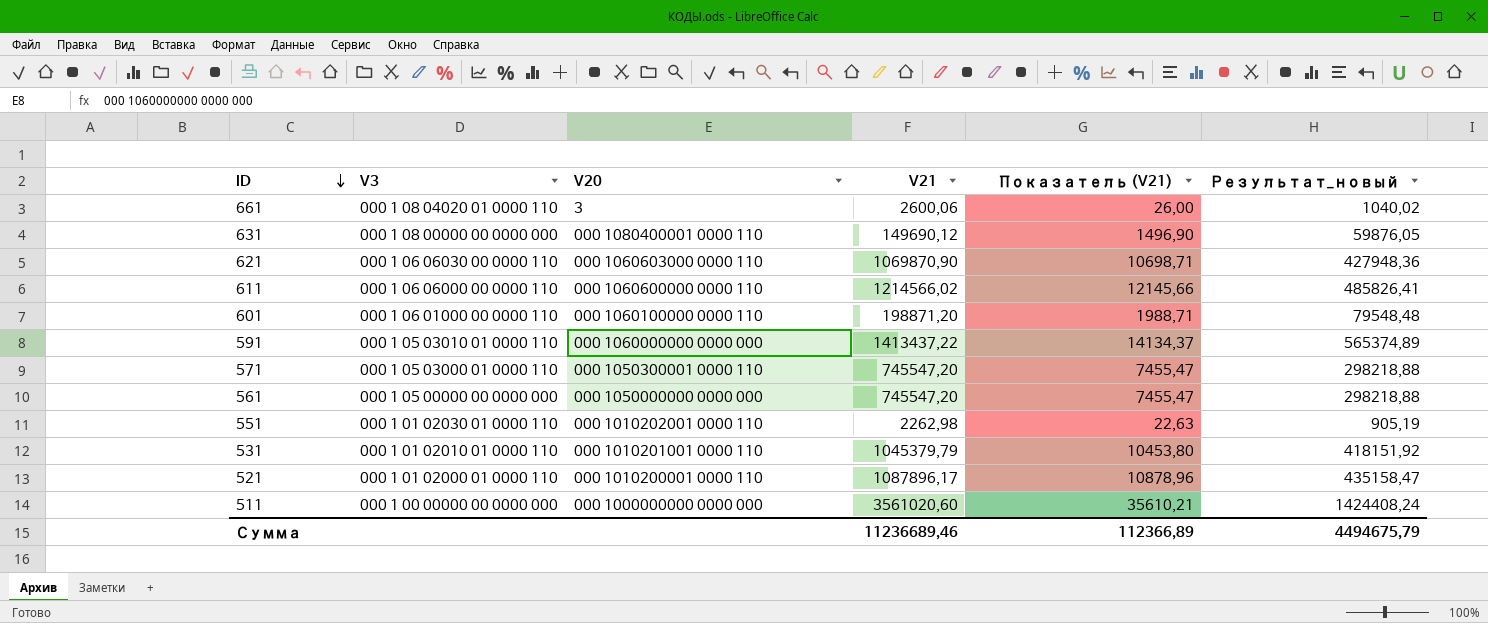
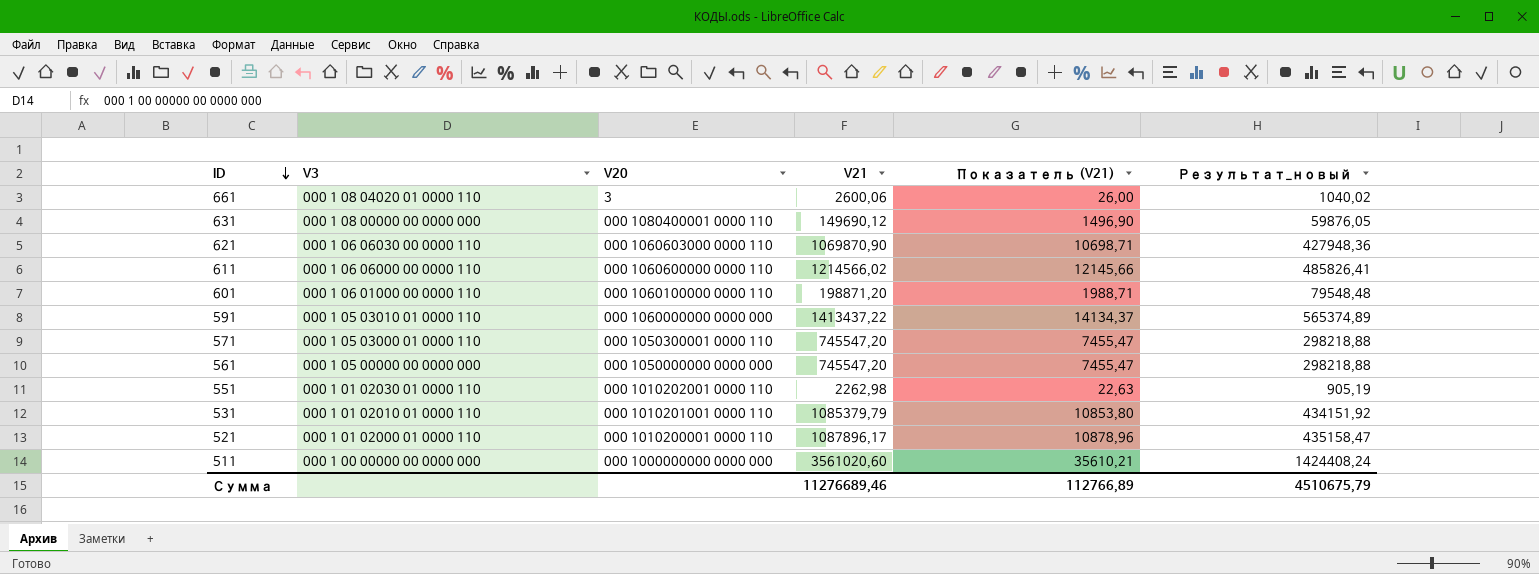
531 | V21: 1045379,79 -> 1085379,79
531 | Показатель (V21): 10453,80 -> 10853,80
531 | Результат_новый: 418151,92 -> 434151,92
Сумма | V21: 11236689,46 -> 11276689,46
Сумма | Показатель (V21): 112366,89 -> 112766,89
Сумма | Результат_новый: 4494675,79 -> 4510675,79

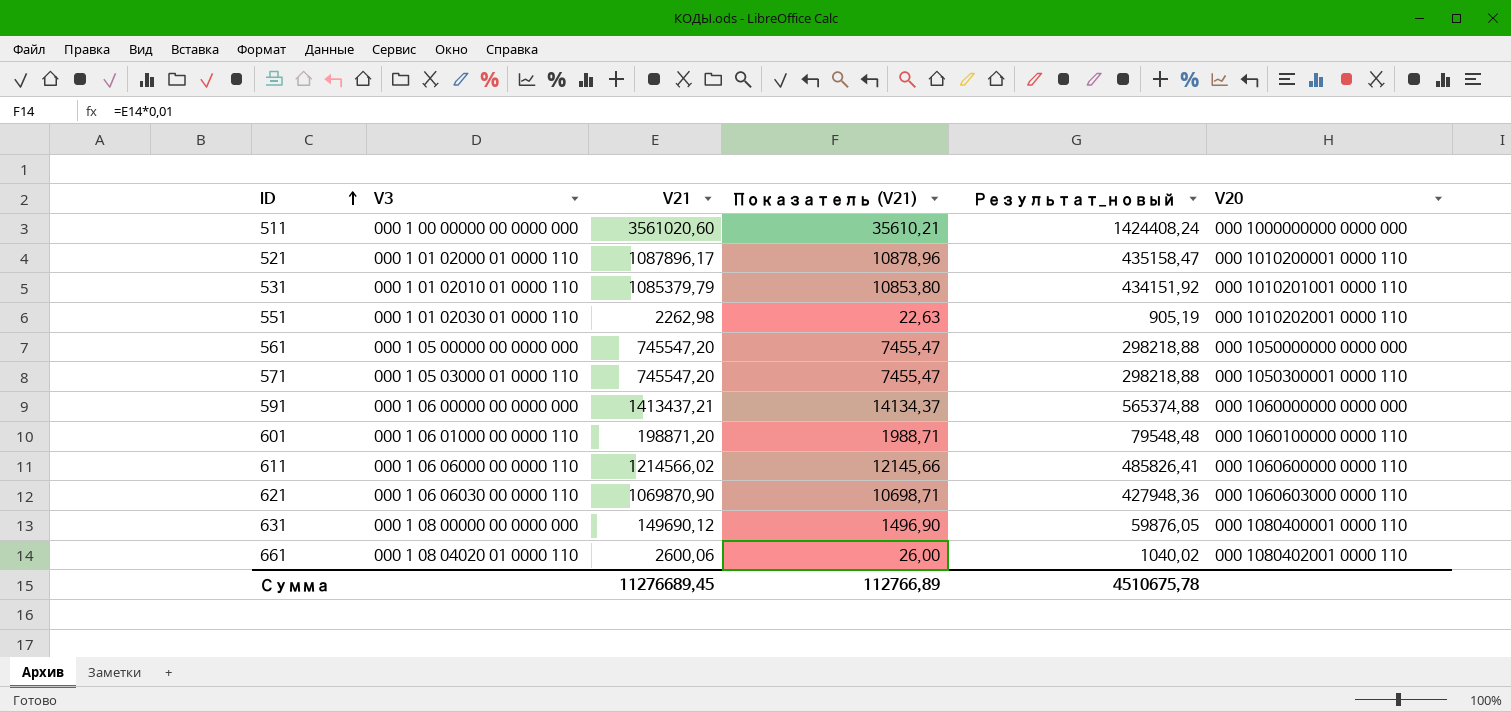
row order: ID descending -> ID ascending
column V20 | position: 3 -> 6
591 | V3: 000 1 05 03010 01 0000 110 -> 000 1 06 00000 00 0000 000
591 | V21: 1413437,22 -> 1413437,21
591 | Результат_новый: 565374,89 -> 565374,88
661 | V20: 3 -> 000 1080402001 0000 110
Сумма | V21: 11276689,46 -> 11276689,45
Сумма | Результат_новый: 4510675,79 -> 4510675,78

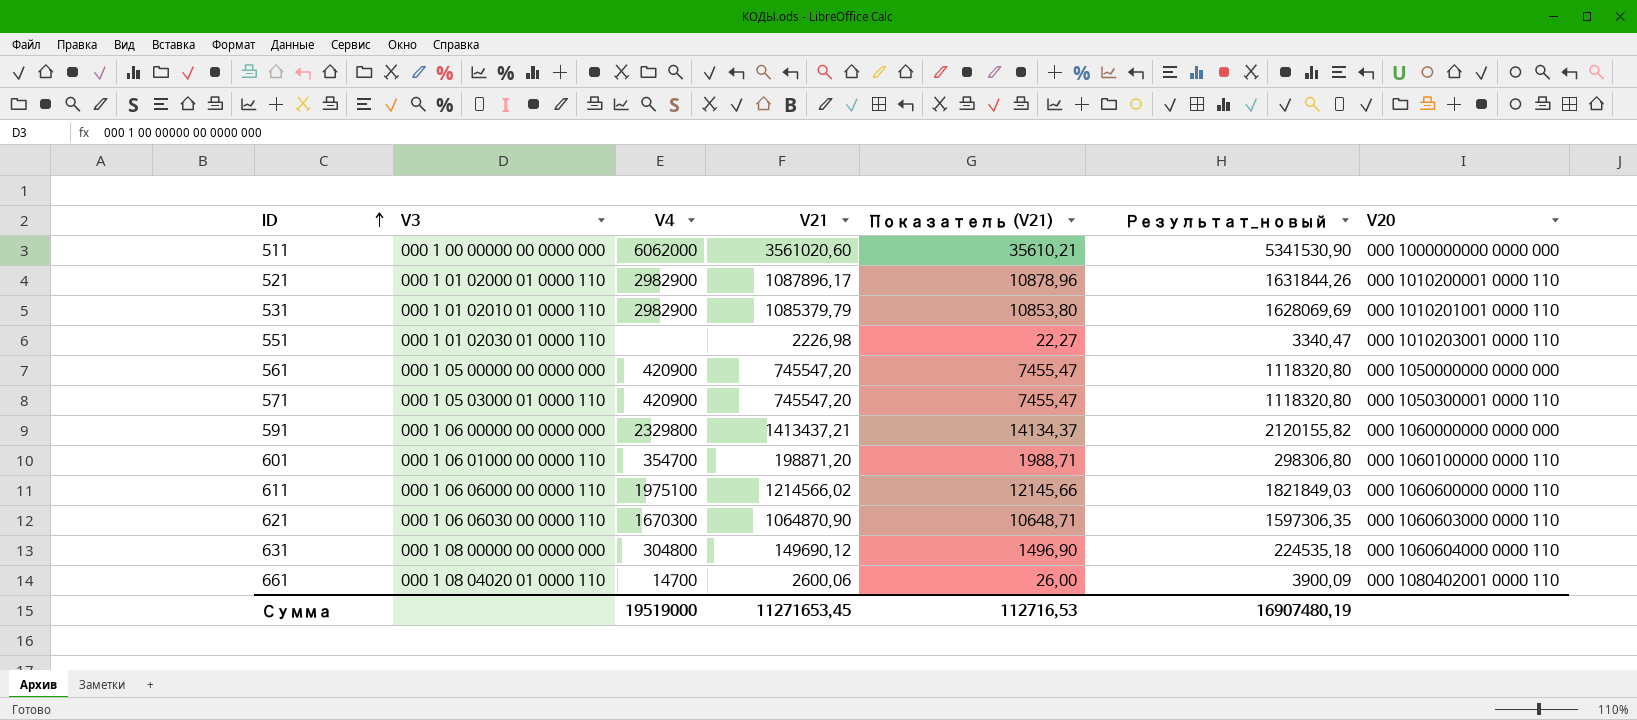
column V4 | position: none -> 3
column Результат_новый | formula: [V21] * 0,4 -> [V21] * 1,5
551 | V21: 2262,98 -> 2226,98
551 | Показатель (V21): 22,63 -> 22,27
551 | V20: 000 1010202001 0000 110 -> 000 1010203001 0000 110
621 | V21: 1069870,90 -> 1064870,90
621 | Показатель (V21): 10698,71 -> 10648,71
631 | V20: 000 1080400001 0000 110 -> 000 1060604000 0000 110
Сумма | V21: 11276689,45 -> 11271653,45
Сумма | Показатель (V21): 112766,89 -> 112716,53
Сумма | Результат_новый: 4510675,78 -> 16907480,19

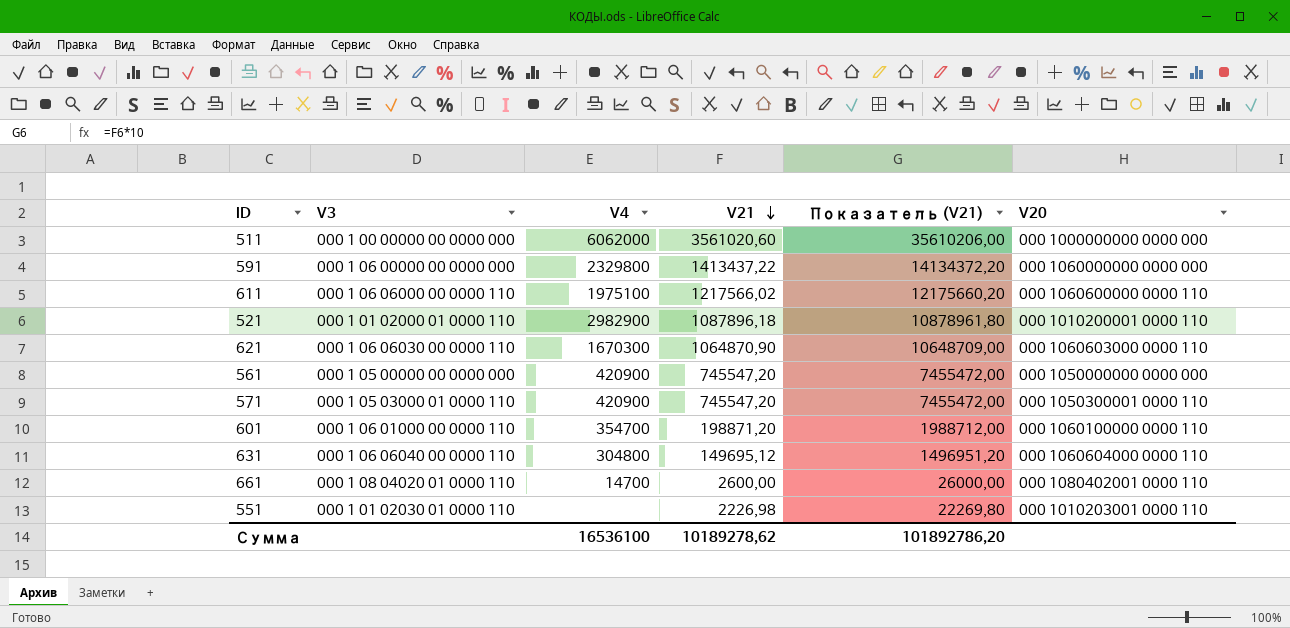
row order: ID ascending -> V21 descending
column Результат_новый | formula: [V21] * 1,5 -> none
column Показатель (V21) | formula: [V21] * 0,01 -> [V21] * 10
row 531: 000 1 01 02010 01 0000 110 | 2982900 | 1085379,79 | 10853,80 | 1628069,69 | 000 1010201001 0000 110 -> none
591 | V21: 1413437,21 -> 1413437,22
611 | V21: 1214566,02 -> 1217566,02
521 | V21: 1087896,17 -> 1087896,18
631 | V3: 000 1 08 00000 00 0000 000 -> 000 1 06 06040 00 0000 110
631 | V21: 149690,12 -> 149695,12
661 | V21: 2600,06 -> 2600,00
Сумма | V4: 19519000 -> 16536100
Сумма | V21: 11271653,45 -> 10189278,62
Сумма | Показатель (V21): 112716,53 -> 101892786,20

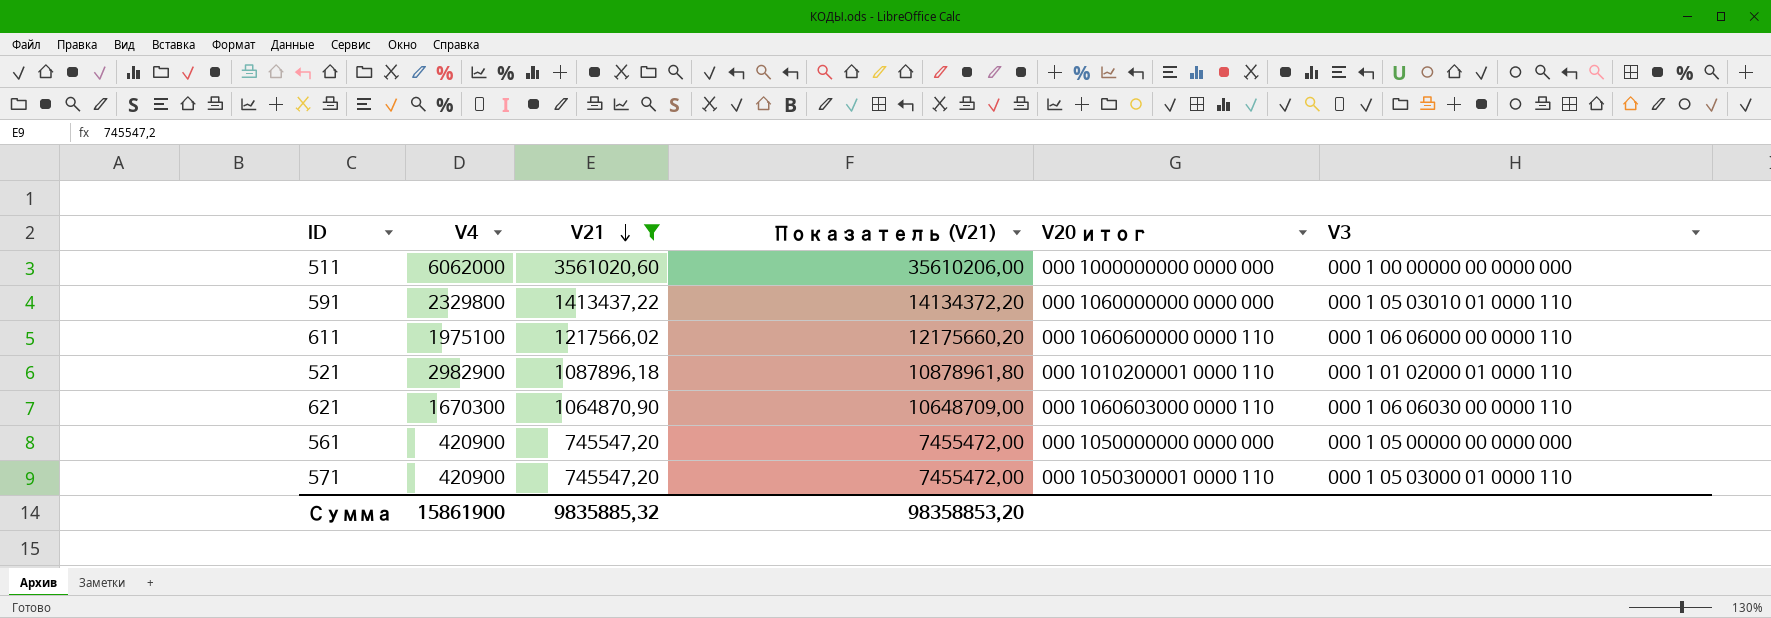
filter: none -> V21 >= 745547,20
column name: V20 -> V20 итог
column V3 | position: 2 -> 6
591 | V3: 000 1 06 00000 00 0000 000 -> 000 1 05 03010 01 0000 110
Сумма | V4: 16536100 -> 15861900
Сумма | V21: 10189278,62 -> 9835885,32
Сумма | Показатель (V21): 101892786,20 -> 98358853,20

